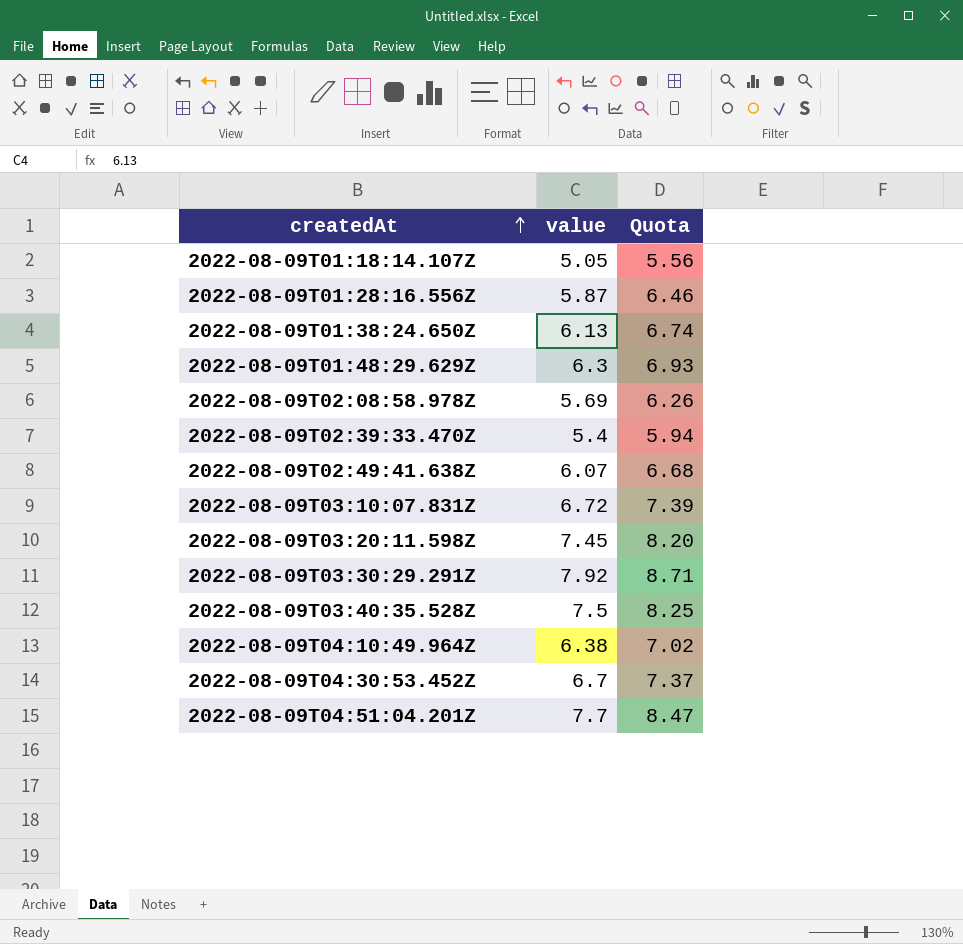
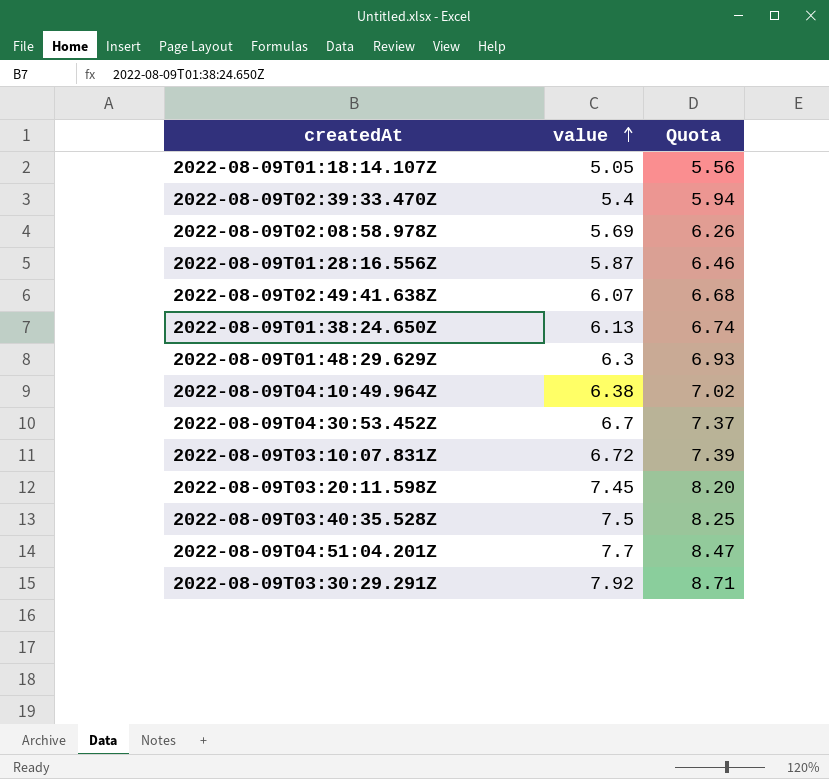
row order: createdAt ascending -> value ascending

